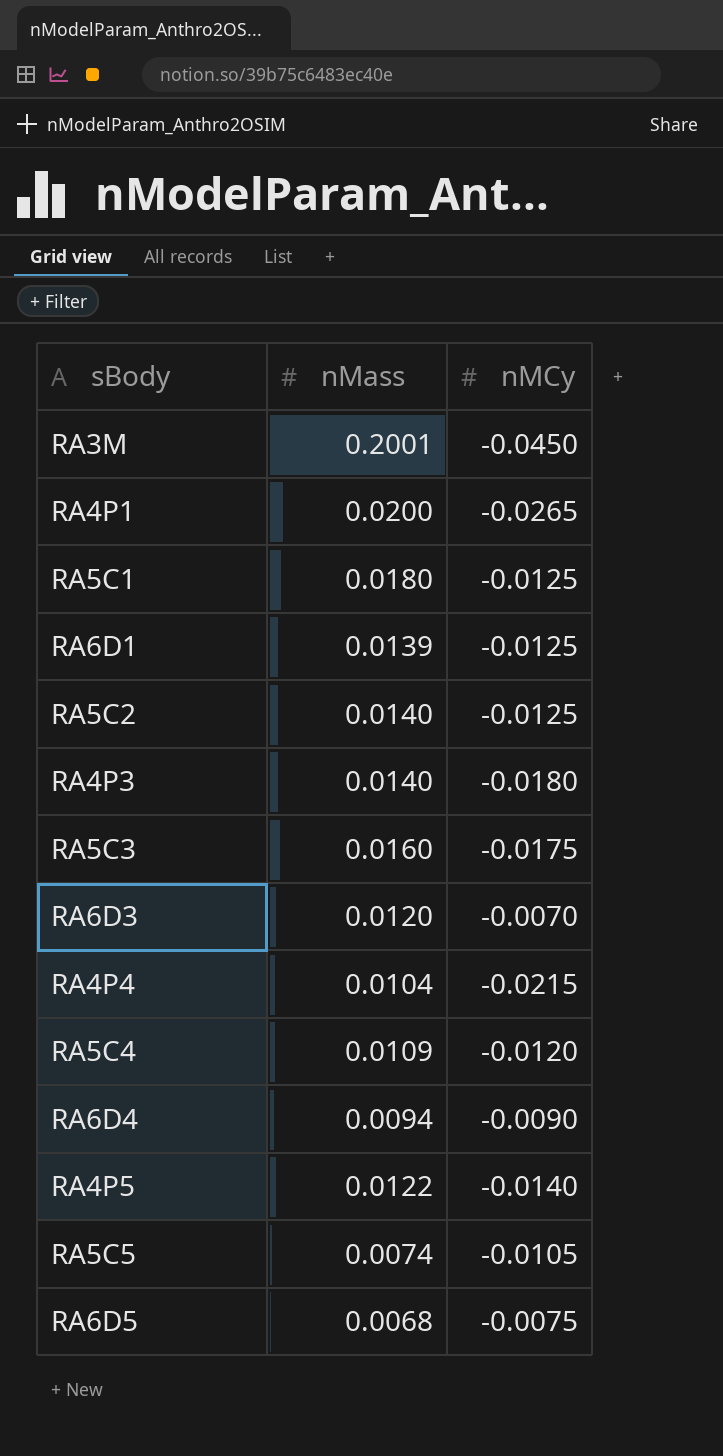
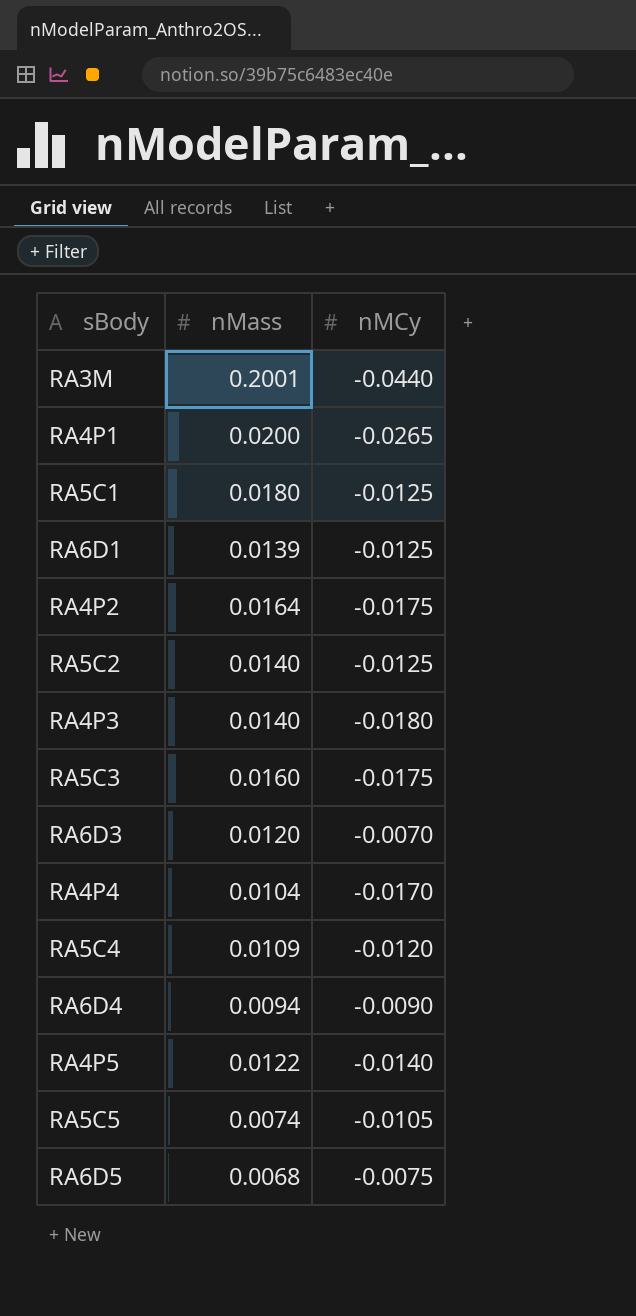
RA3M | nMCy: -0.0450 -> -0.0440
row RA4P2: none -> 0.0164 | -0.0175
RA4P4 | nMCy: -0.0215 -> -0.0170

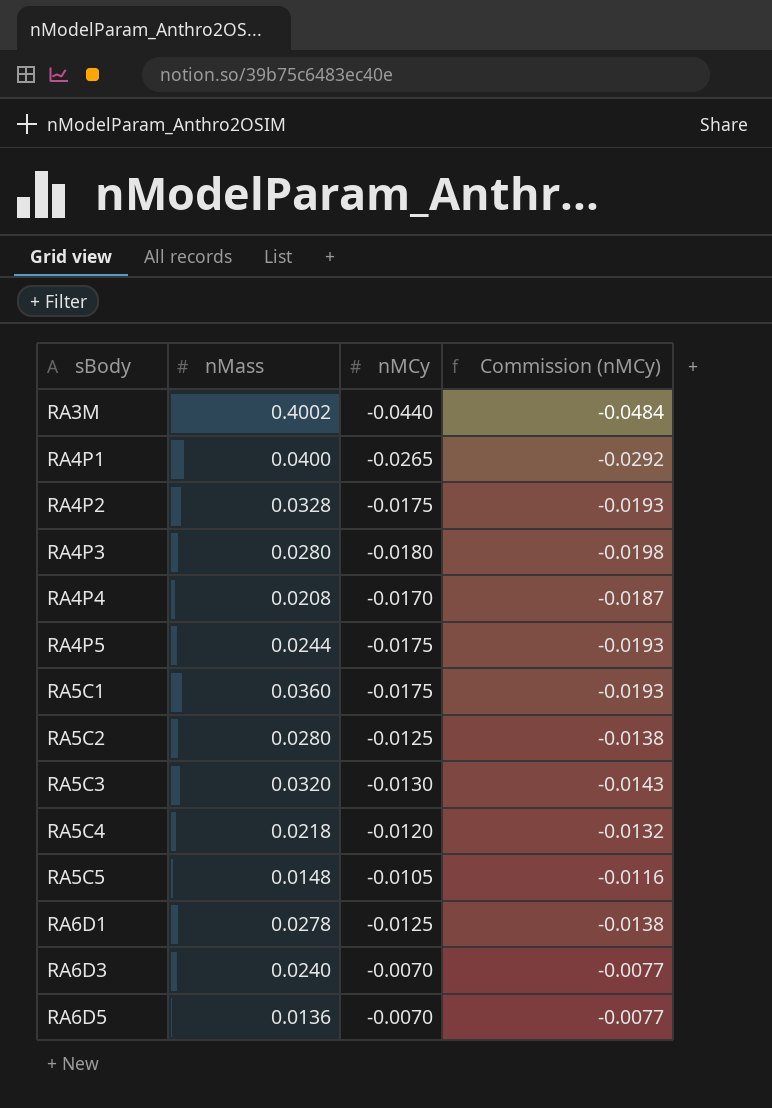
row order: none -> sBody ascending
column Commission (nMCy) | formula: none -> [nMCy] * 1.1
row RA6D4: 0.0094 | -0.0090 -> none
RA3M | nMass: 0.2001 -> 0.4002
RA4P1 | nMass: 0.0200 -> 0.0400
RA4P2 | nMass: 0.0164 -> 0.0328
RA4P3 | nMass: 0.0140 -> 0.0280
RA4P4 | nMass: 0.0104 -> 0.0208
RA4P5 | nMass: 0.0122 -> 0.0244
RA4P5 | nMCy: -0.0140 -> -0.0175
RA5C1 | nMass: 0.0180 -> 0.0360
RA5C1 | nMCy: -0.0125 -> -0.0175
RA5C2 | nMass: 0.0140 -> 0.0280
RA5C3 | nMass: 0.0160 -> 0.0320
RA5C3 | nMCy: -0.0175 -> -0.0130
RA5C4 | nMass: 0.0109 -> 0.0218
RA5C5 | nMass: 0.0074 -> 0.0148
RA6D1 | nMass: 0.0139 -> 0.0278
RA6D3 | nMass: 0.0120 -> 0.0240
RA6D5 | nMass: 0.0068 -> 0.0136
RA6D5 | nMCy: -0.0075 -> -0.0070

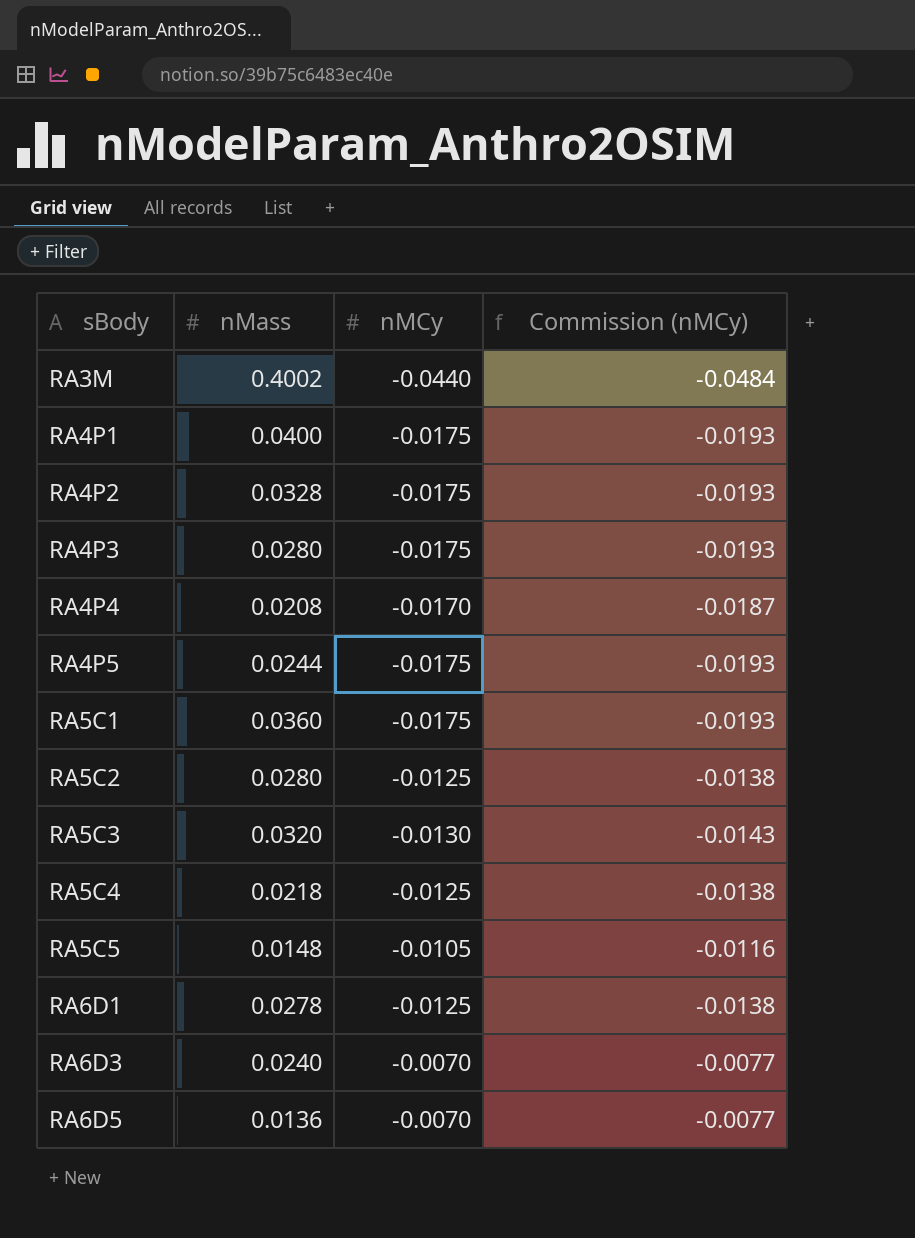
RA4P1 | nMCy: -0.0265 -> -0.0175
RA4P1 | Commission (nMCy): -0.0292 -> -0.0193
RA4P3 | nMCy: -0.0180 -> -0.0175
RA4P3 | Commission (nMCy): -0.0198 -> -0.0193
RA5C4 | nMCy: -0.0120 -> -0.0125
RA5C4 | Commission (nMCy): -0.0132 -> -0.0138

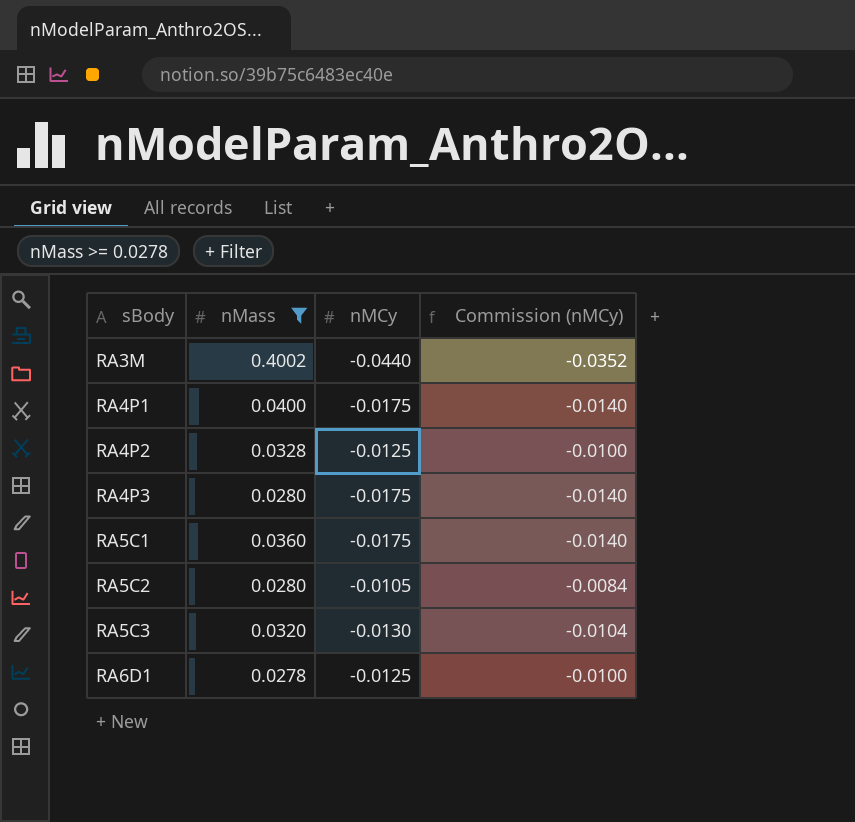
filter: none -> nMass >= 0.0278
column Commission (nMCy) | formula: [nMCy] * 1.1 -> [nMCy] * 0.8
RA4P2 | nMCy: -0.0175 -> -0.0125
RA5C2 | nMCy: -0.0125 -> -0.0105

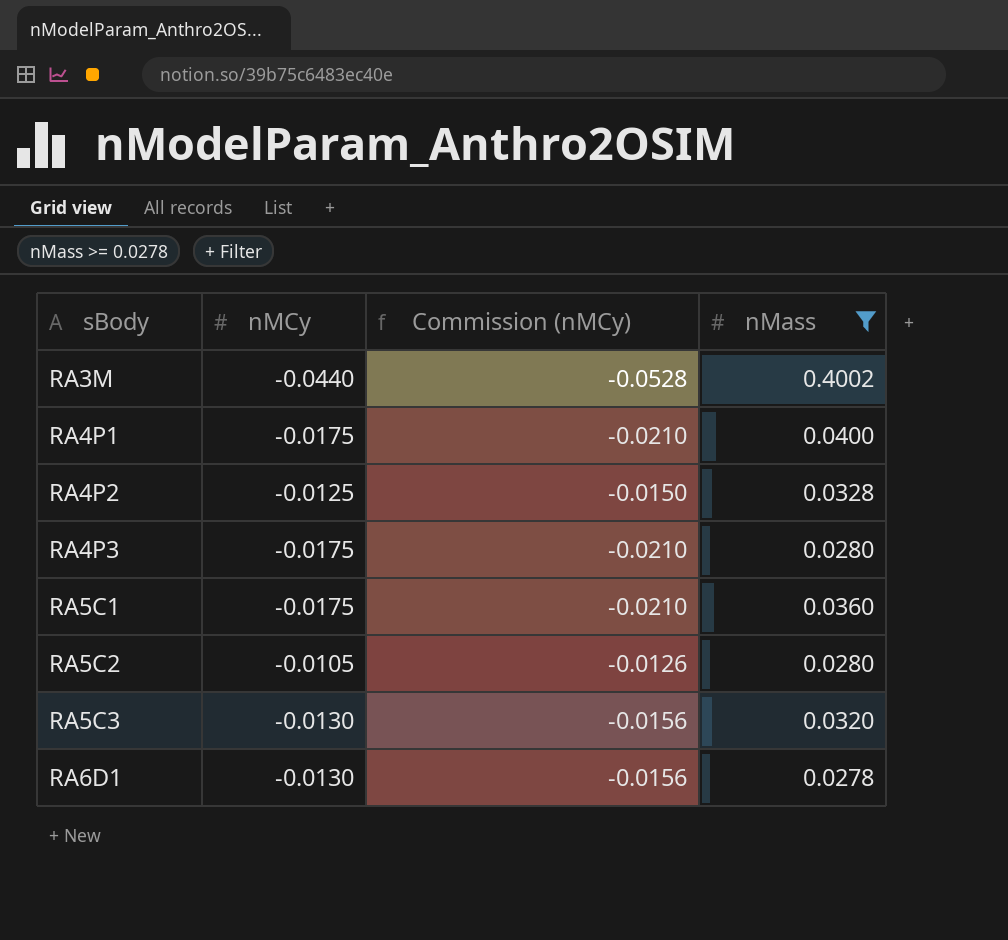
column Commission (nMCy) | formula: [nMCy] * 0.8 -> [nMCy] * 1.2
column nMass | position: 2 -> 4
RA6D1 | nMCy: -0.0125 -> -0.0130

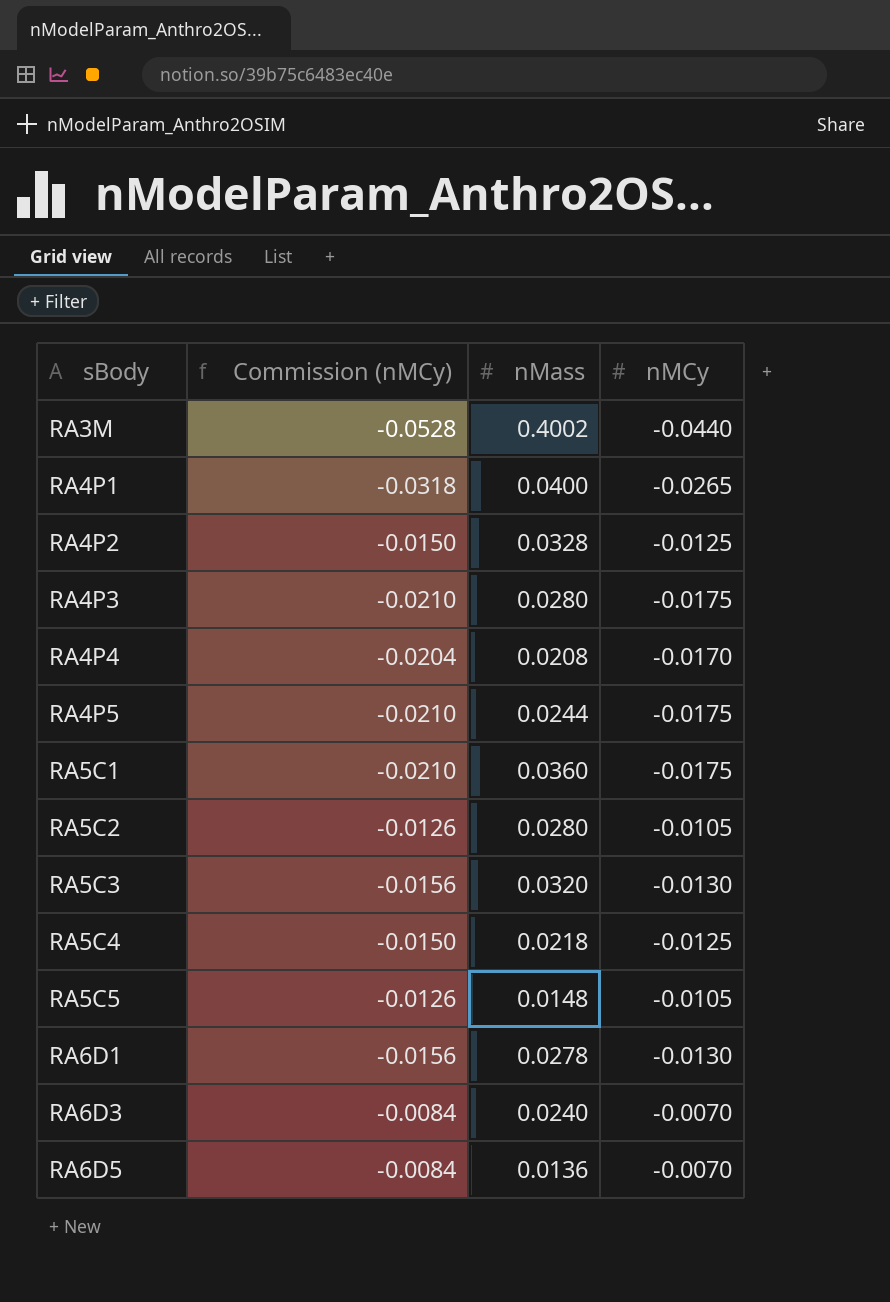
filter: nMass >= 0.0278 -> none
column nMCy | position: 2 -> 4
RA4P1 | Commission (nMCy): -0.0210 -> -0.0318
RA4P1 | nMCy: -0.0175 -> -0.0265

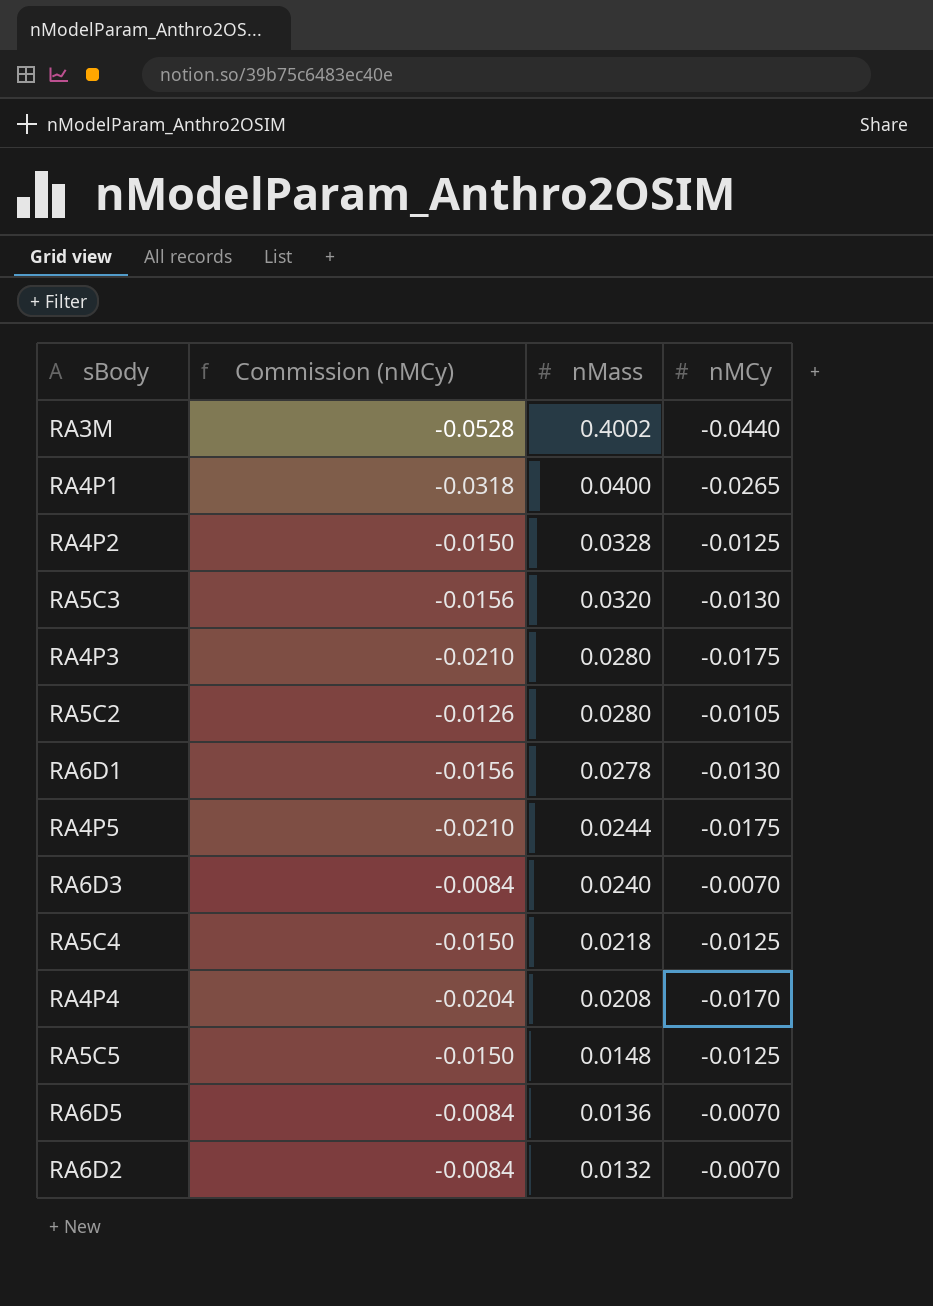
row order: sBody ascending -> nMass descending
row RA5C1: -0.0210 | 0.0360 | -0.0175 -> none
RA5C5 | Commission (nMCy): -0.0126 -> -0.0150
RA5C5 | nMCy: -0.0105 -> -0.0125
row RA6D2: none -> -0.0084 | 0.0132 | -0.0070

